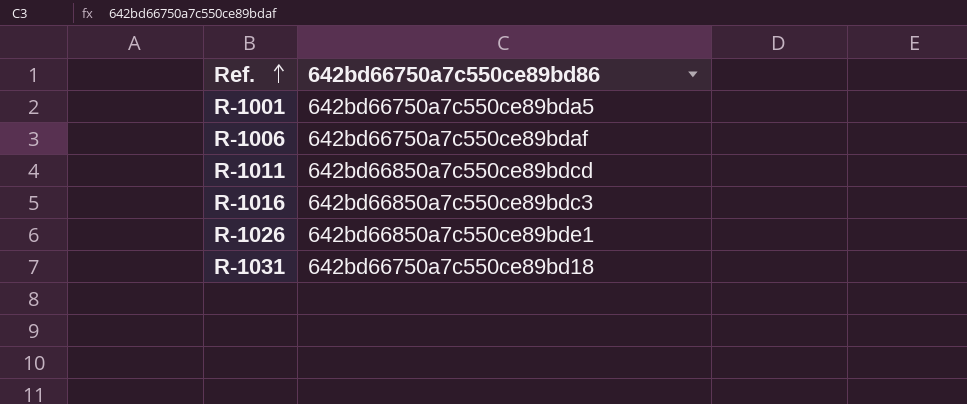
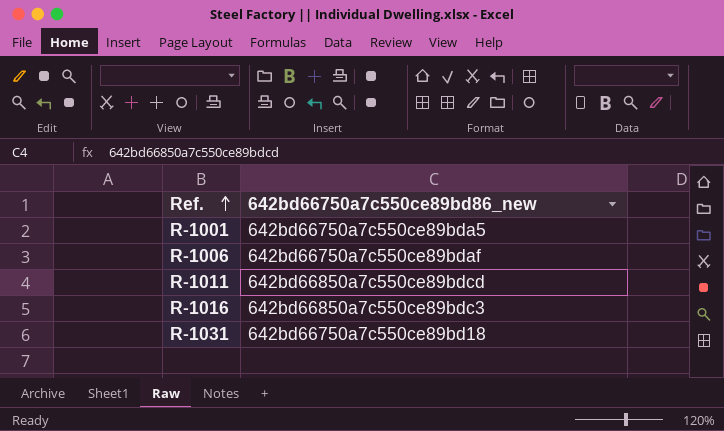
column name: 642bd66750a7c550ce89bd86 -> 642bd66750a7c550ce89bd86_new
row R-1026: 642bd66850a7c550ce89bde1 -> none

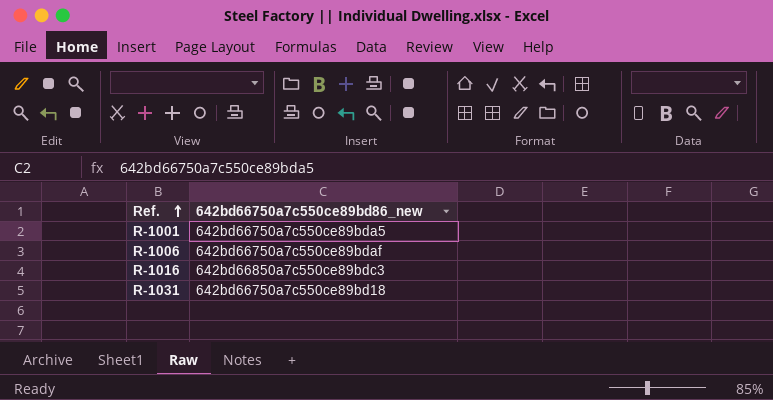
row R-1011: 642bd66850a7c550ce89bdcd -> none

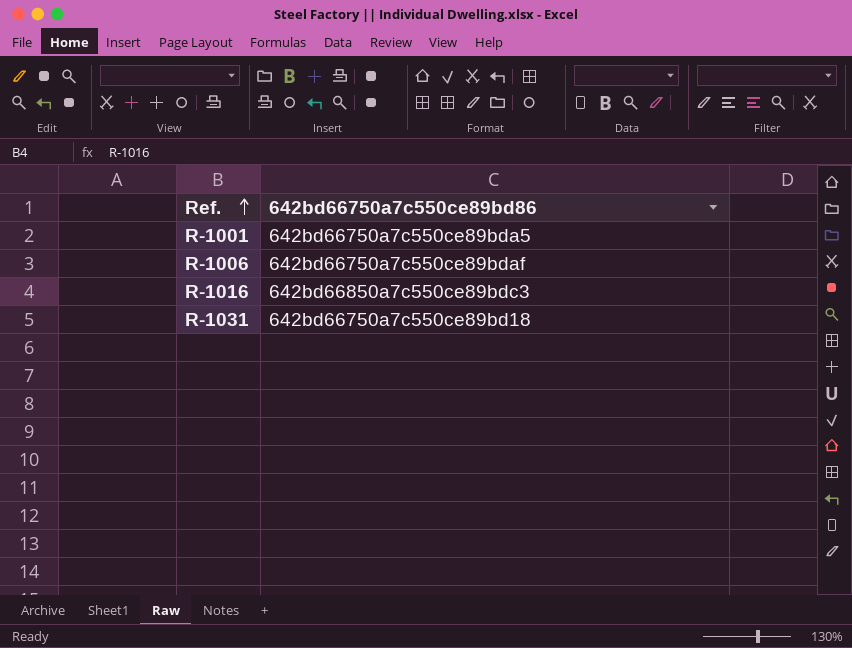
column name: 642bd66750a7c550ce89bd86_new -> 642bd66750a7c550ce89bd86

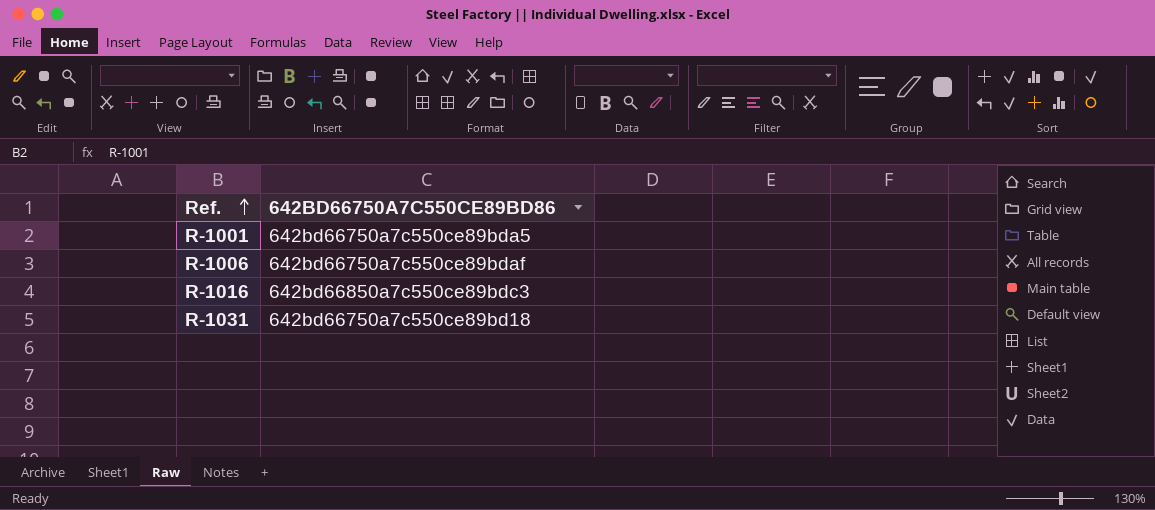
column name: 642bd66750a7c550ce89bd86 -> 642BD66750A7C550CE89BD86

